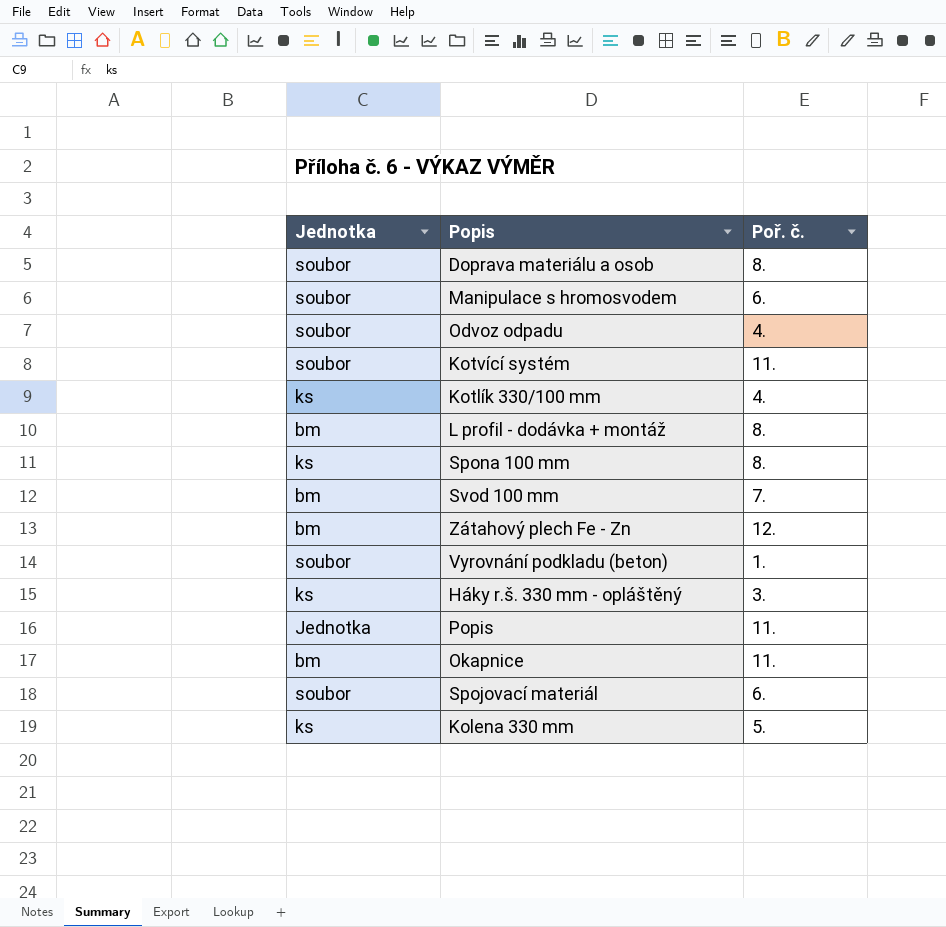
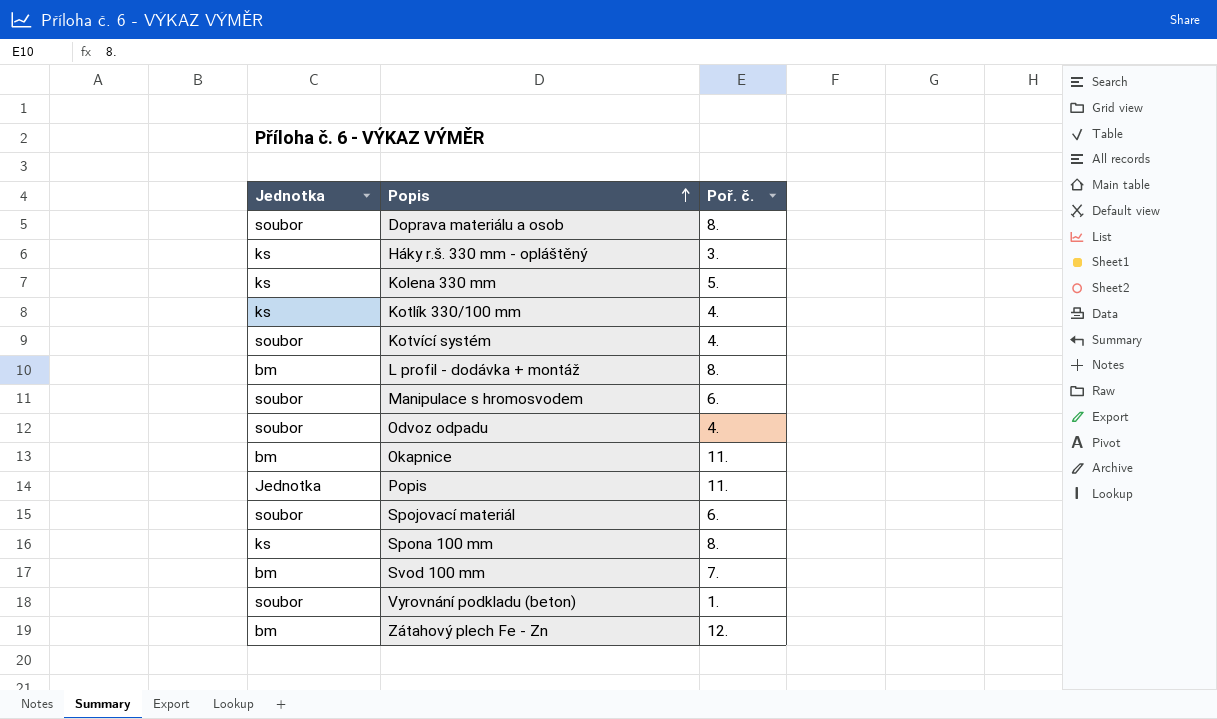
row order: none -> Popis ascending
Kotvící systém | Poř. č.: 11. -> 4.

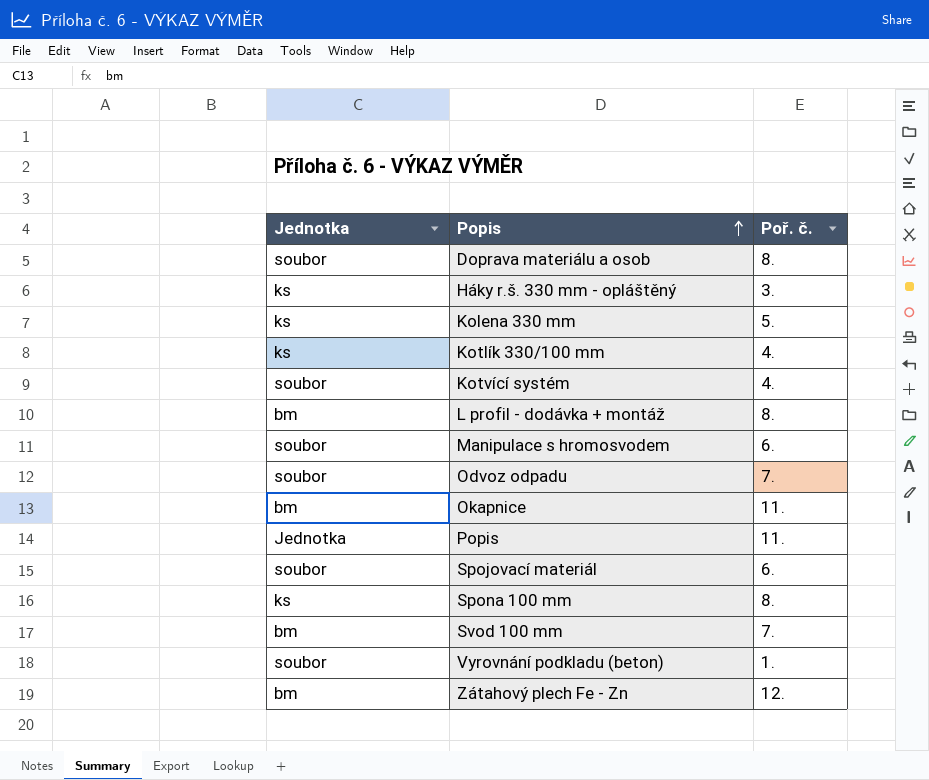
Odvoz odpadu | Poř. č.: 4. -> 7.

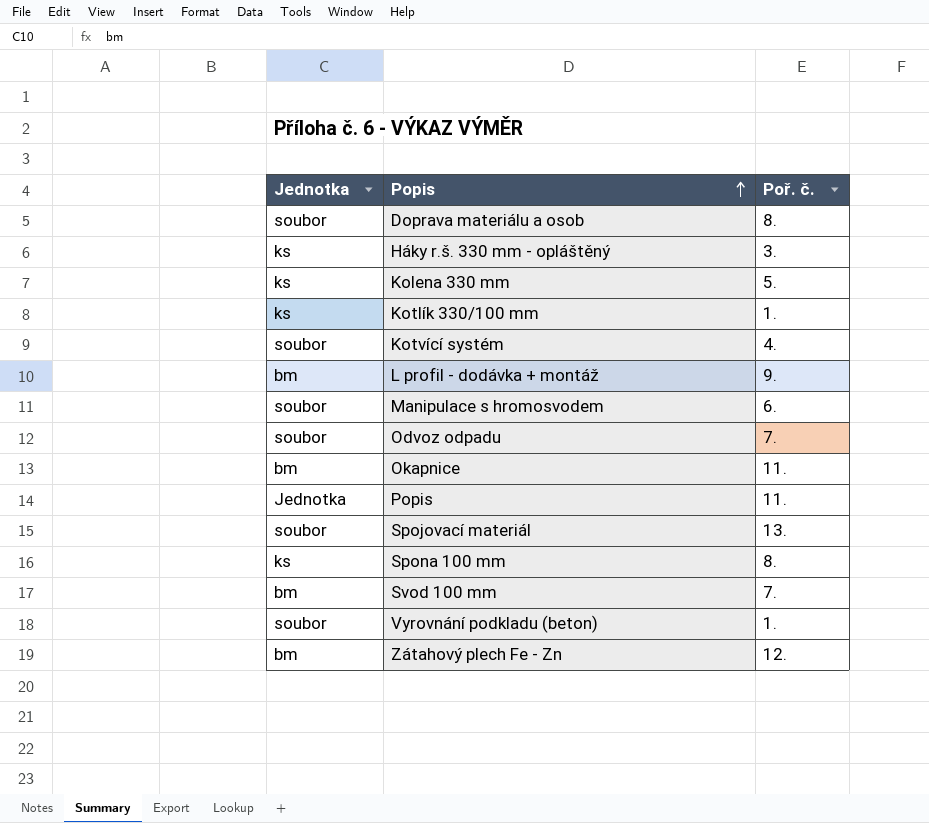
Kotlík 330/100 mm | Poř. č.: 4. -> 1.
L profil - dodávka + montáž | Poř. č.: 8. -> 9.
Spojovací materiál | Poř. č.: 6. -> 13.

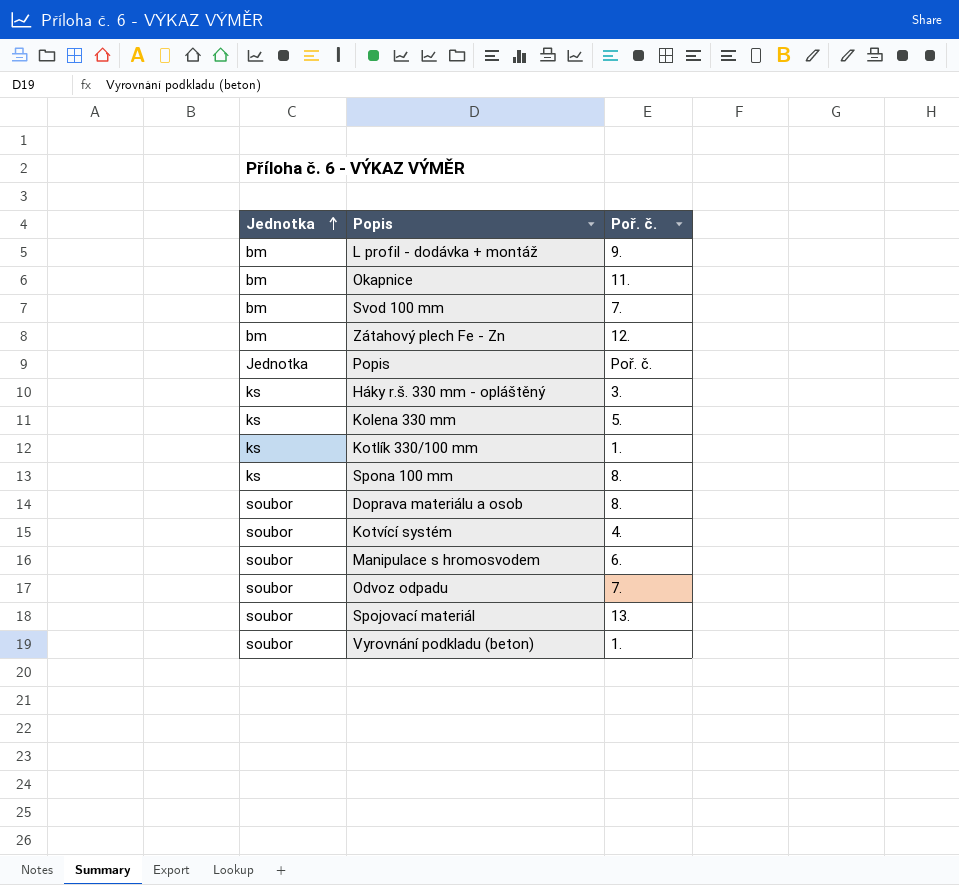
row order: Popis ascending -> Jednotka ascending
Popis | Poř. č.: 11. -> Poř. č.

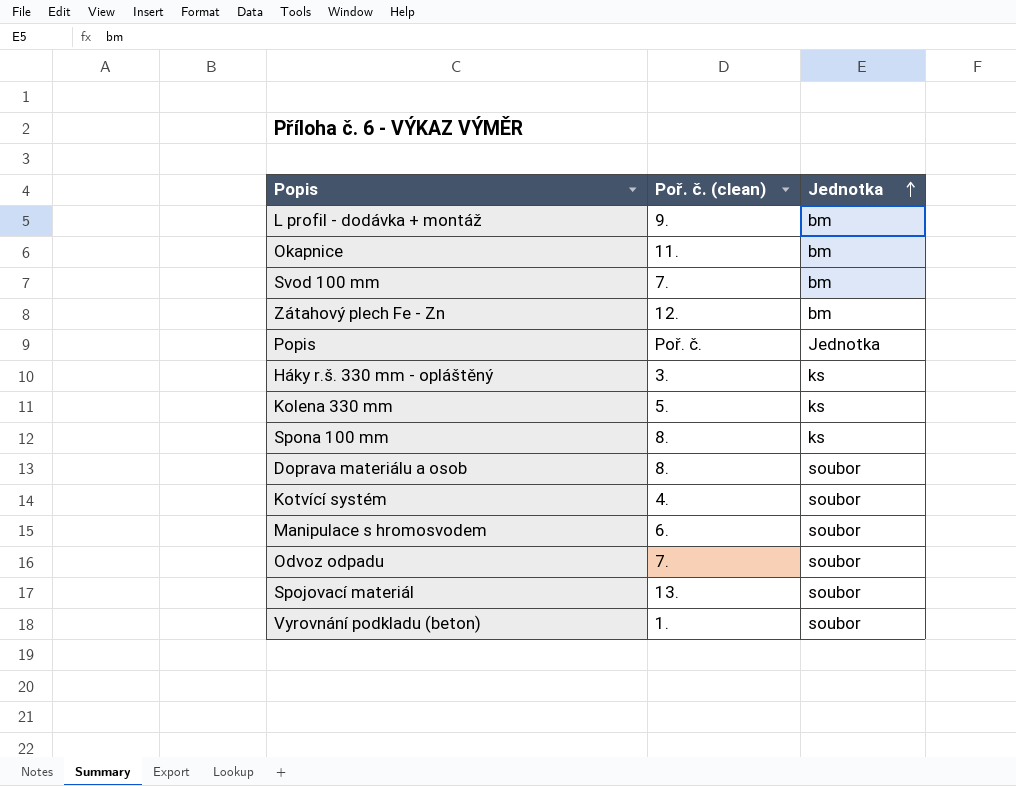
column name: Poř. č. -> Poř. č. (clean)
column Jednotka | position: 1 -> 3
row Kotlík 330/100 mm: ks | 1. -> none

